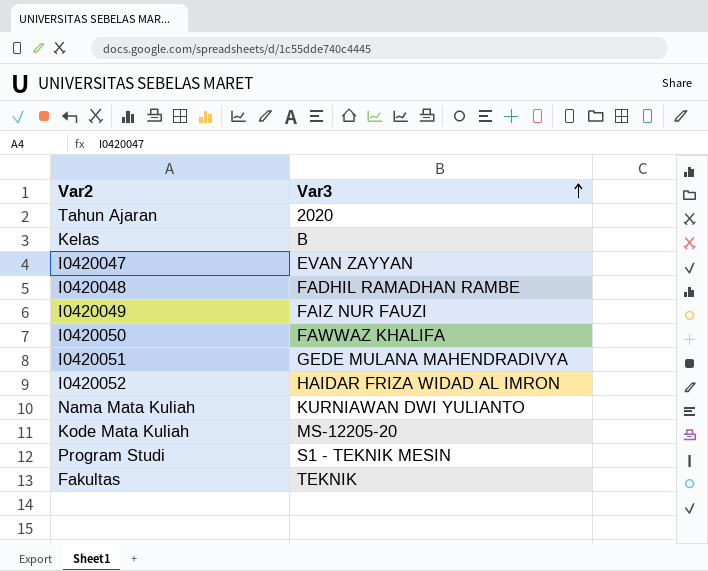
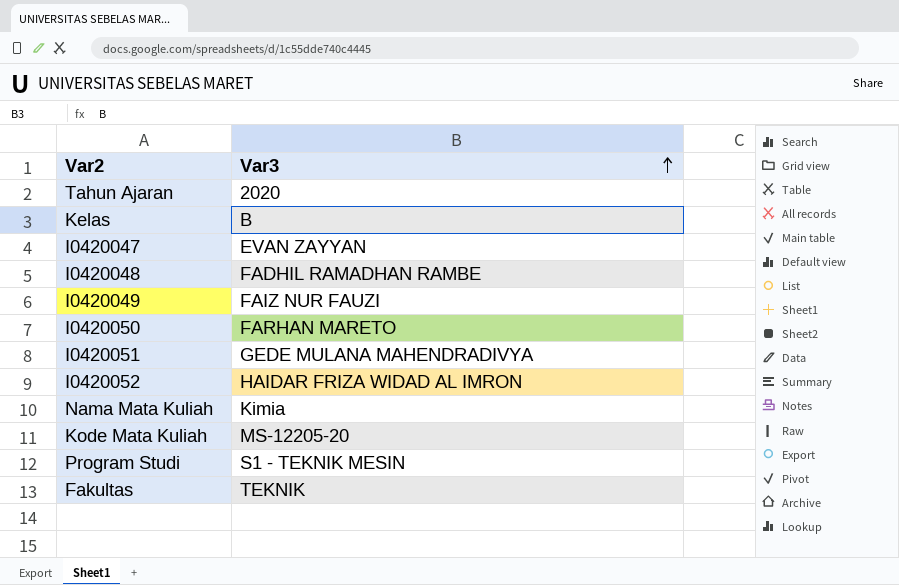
I0420050 | Var3: FAWWAZ KHALIFA -> FARHAN MARETO
Nama Mata Kuliah | Var3: KURNIAWAN DWI YULIANTO -> Kimia

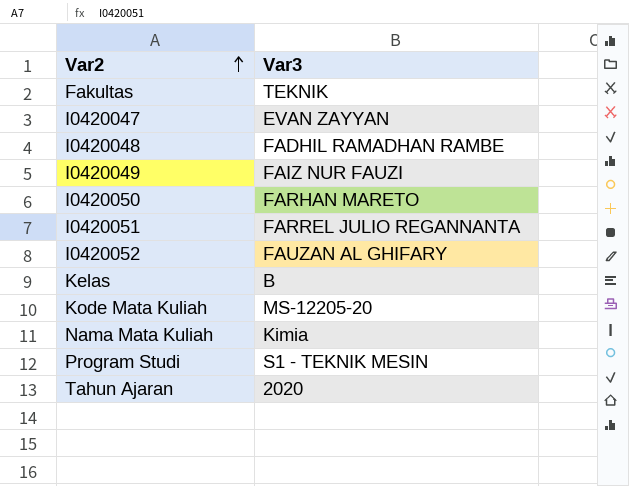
row order: Var3 ascending -> Var2 ascending
I0420051 | Var3: GEDE MULANA MAHENDRADIVYA -> FARREL JULIO REGANNANTA
I0420052 | Var3: HAIDAR FRIZA WIDAD AL IMRON -> FAUZAN AL GHIFARY

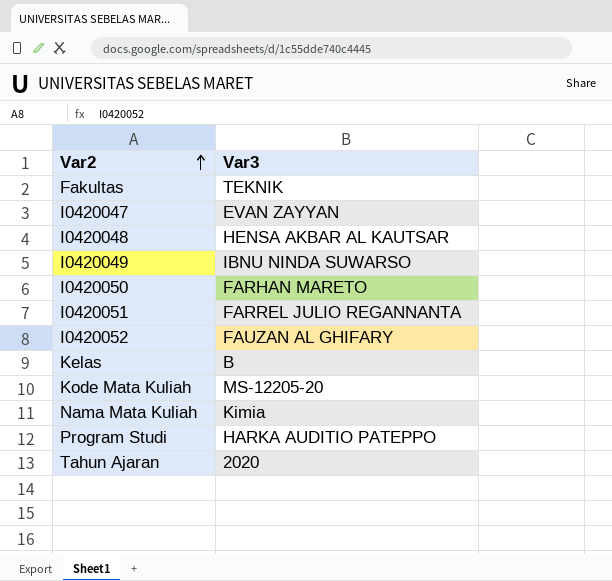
I0420048 | Var3: FADHIL RAMADHAN RAMBE -> HENSA AKBAR AL KAUTSAR
I0420049 | Var3: FAIZ NUR FAUZI -> IBNU NINDA SUWARSO
Program Studi | Var3: S1 - TEKNIK MESIN -> HARKA AUDITIO PATEPPO

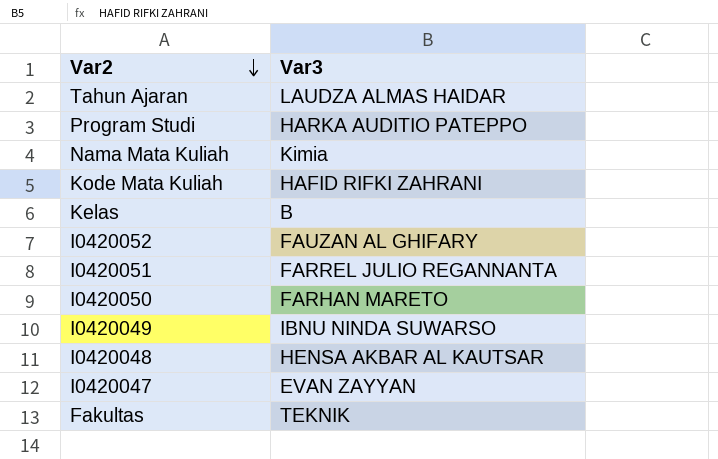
row order: Var2 ascending -> Var2 descending
Tahun Ajaran | Var3: 2020 -> LAUDZA ALMAS HAIDAR
Kode Mata Kuliah | Var3: MS-12205-20 -> HAFID RIFKI ZAHRANI

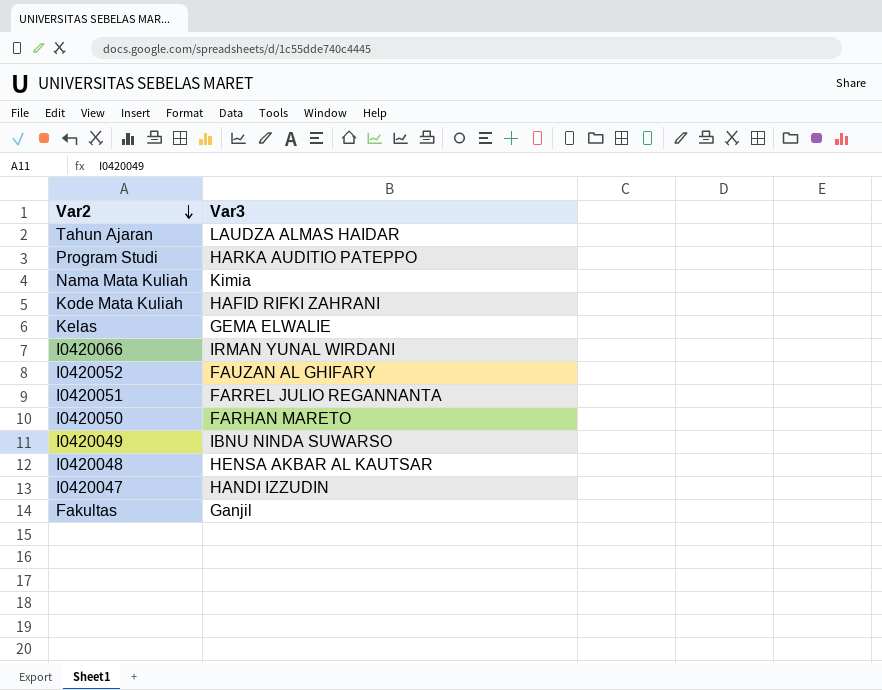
Kelas | Var3: B -> GEMA ELWALIE
row I0420066: none -> IRMAN YUNAL WIRDANI
I0420047 | Var3: EVAN ZAYYAN -> HANDI IZZUDIN
Fakultas | Var3: TEKNIK -> Ganjil

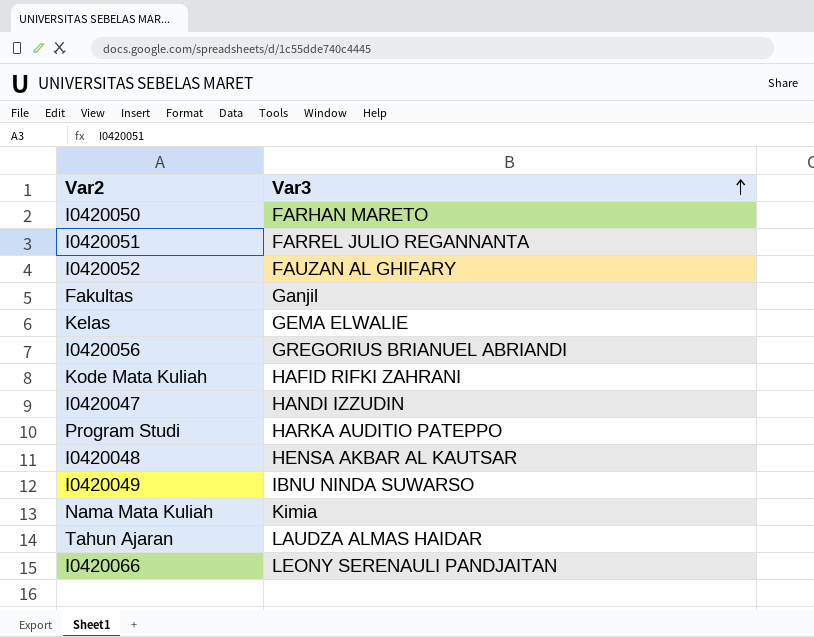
row order: Var2 descending -> Var3 ascending
row I0420056: none -> GREGORIUS BRIANUEL ABRIANDI
I0420066 | Var3: IRMAN YUNAL WIRDANI -> LEONY SERENAULI PANDJAITAN

